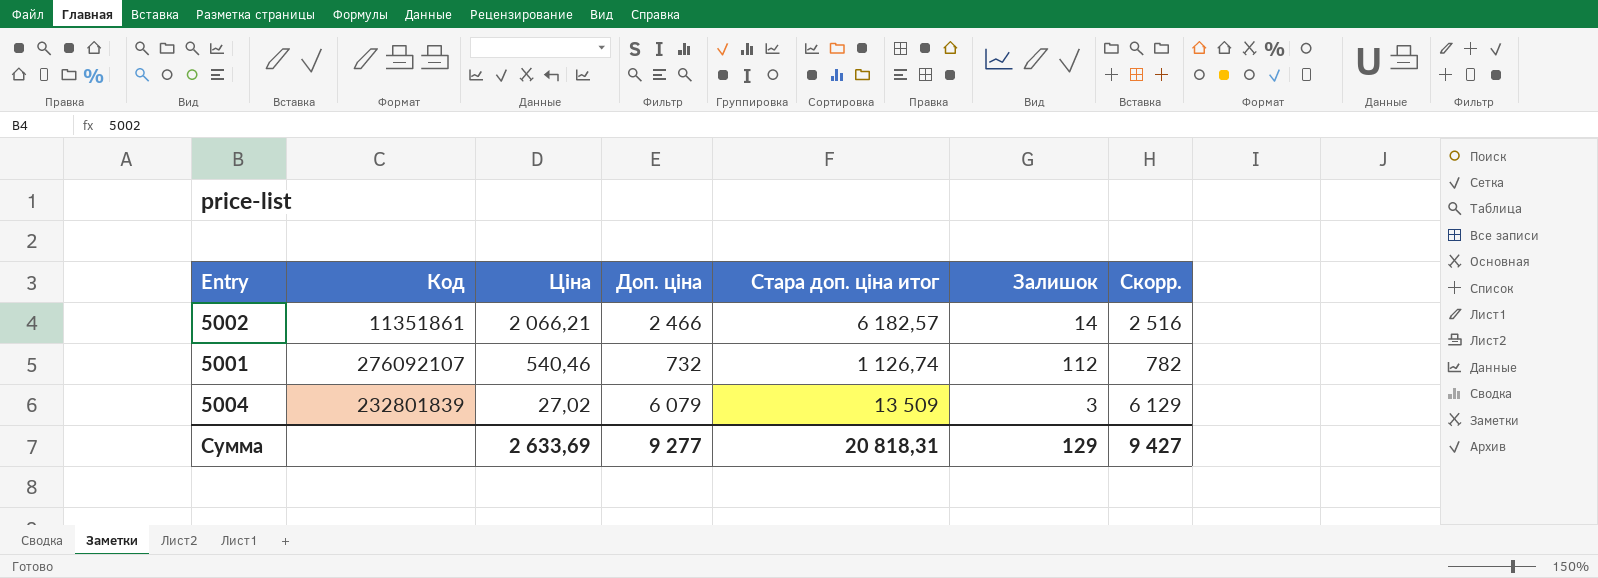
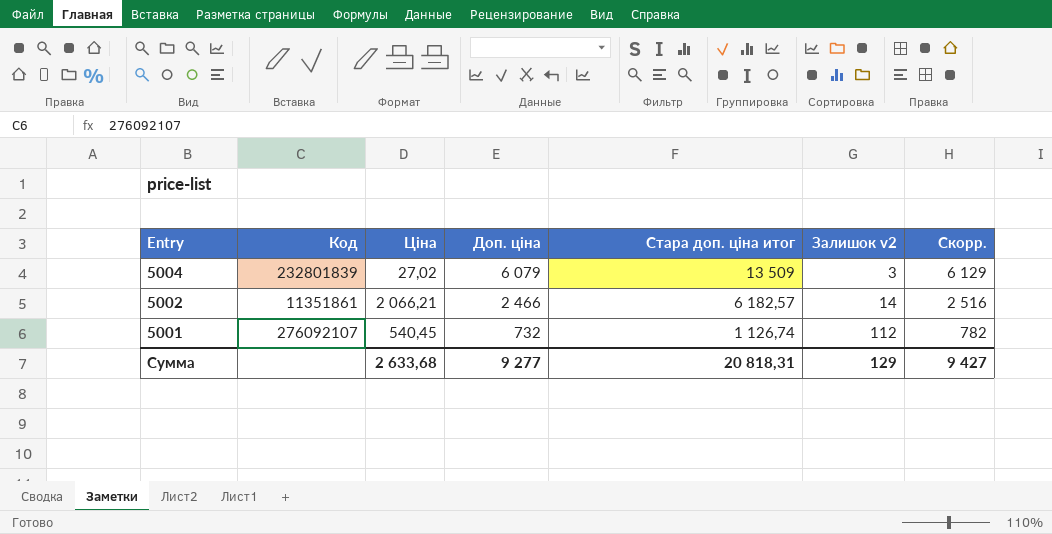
row order: Ціна descending -> Entry descending
column name: Залишок -> Залишок v2
5001 | Ціна: 540,46 -> 540,45
Сумма | Ціна: 2 633,69 -> 2 633,68

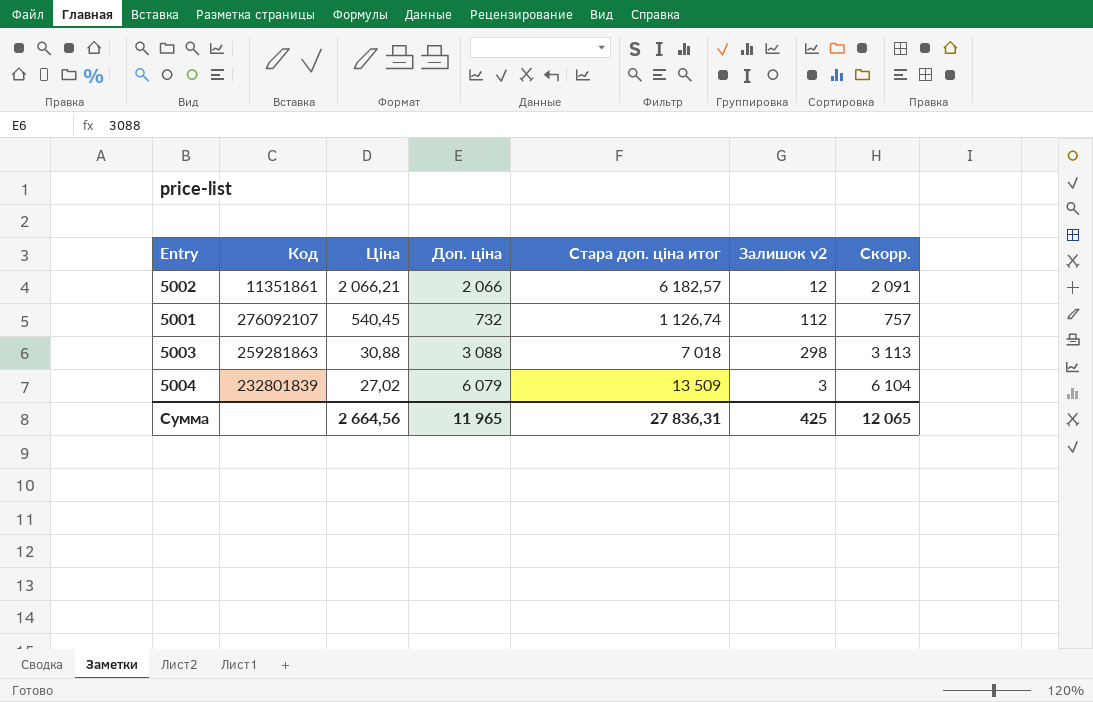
row order: Entry descending -> Ціна descending
column Скорр. | formula: [Доп. ціна] + 50 -> [Доп. ціна] + 25
5002 | Доп. ціна: 2 466 -> 2 066
5002 | Залишок v2: 14 -> 12
row 5003: none -> 259281863 | 30,88 | 3 088 | 7 018 | 298 | 3 113
Сумма | Ціна: 2 633,68 -> 2 664,56
Сумма | Доп. ціна: 9 277 -> 11 965
Сумма | Стара доп. ціна итог: 20 818,31 -> 27 836,31
Сумма | Залишок v2: 129 -> 425
Сумма | Скорр.: 9 427 -> 12 065

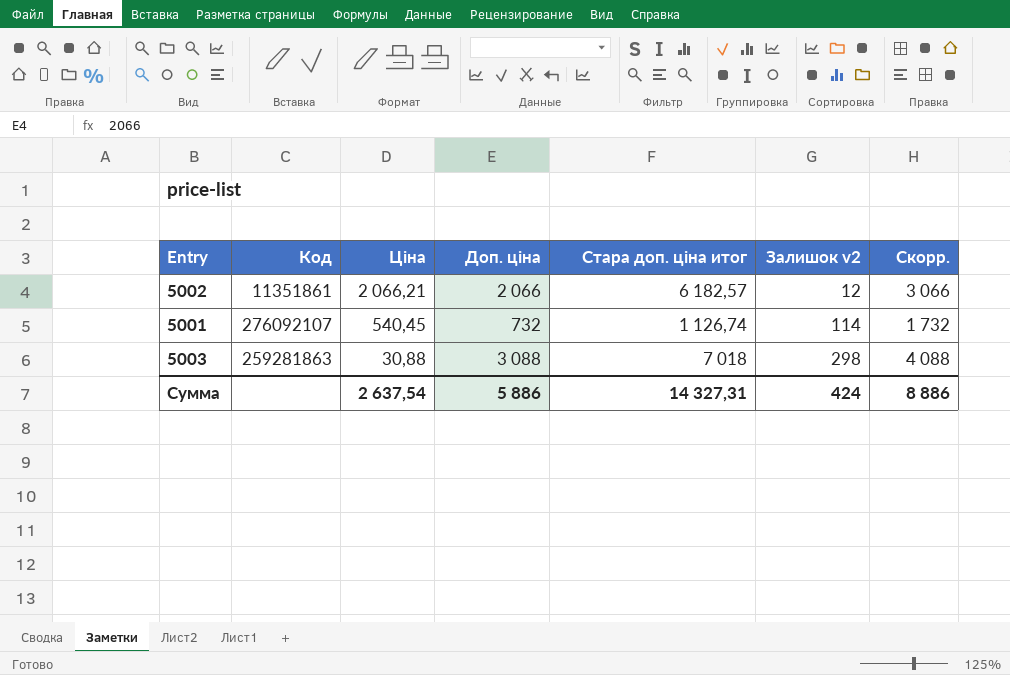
column Скорр. | formula: [Доп. ціна] + 25 -> [Доп. ціна] + 1000
row 5004: 232801839 | 27,02 | 6 079 | 13 509 | 3 | 6 104 -> none
5001 | Залишок v2: 112 -> 114
Сумма | Ціна: 2 664,56 -> 2 637,54
Сумма | Доп. ціна: 11 965 -> 5 886
Сумма | Стара доп. ціна итог: 27 836,31 -> 14 327,31
Сумма | Залишок v2: 425 -> 424
Сумма | Скорр.: 12 065 -> 8 886

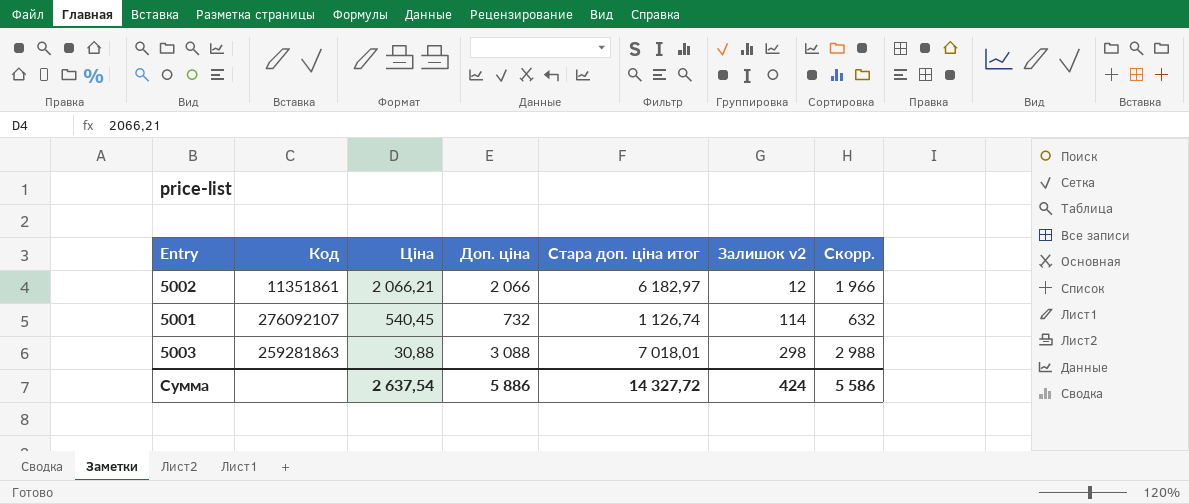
column Скорр. | formula: [Доп. ціна] + 1000 -> [Доп. ціна] - 100
5002 | Стара доп. ціна итог: 6 182,57 -> 6 182,97
5003 | Стара доп. ціна итог: 7 018 -> 7 018,01
Сумма | Стара доп. ціна итог: 14 327,31 -> 14 327,72
Сумма | Скорр.: 8 886 -> 5 586

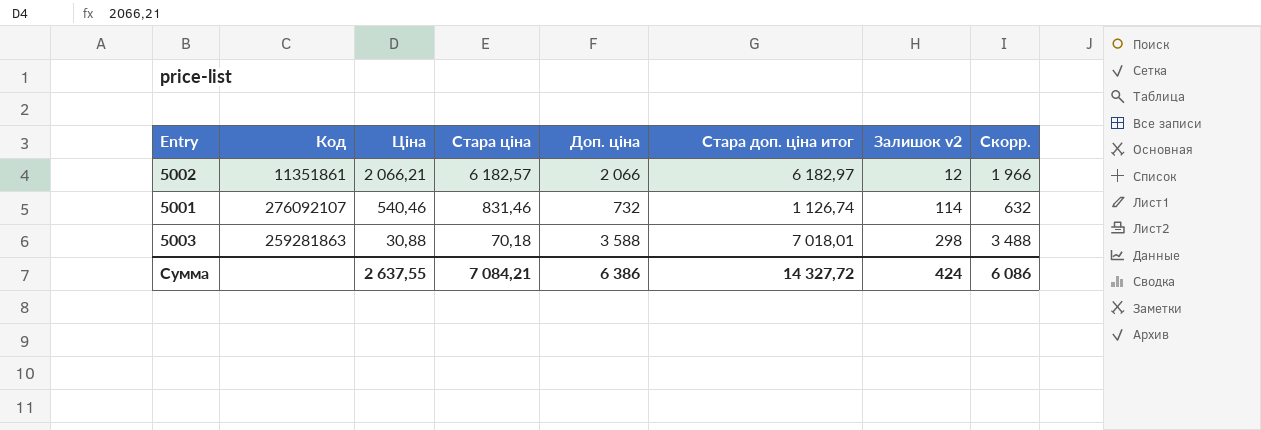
column Стара ціна | position: none -> 4
5001 | Ціна: 540,45 -> 540,46
5003 | Доп. ціна: 3 088 -> 3 588
5003 | Скорр.: 2 988 -> 3 488
Сумма | Ціна: 2 637,54 -> 2 637,55
Сумма | Доп. ціна: 5 886 -> 6 386
Сумма | Скорр.: 5 586 -> 6 086

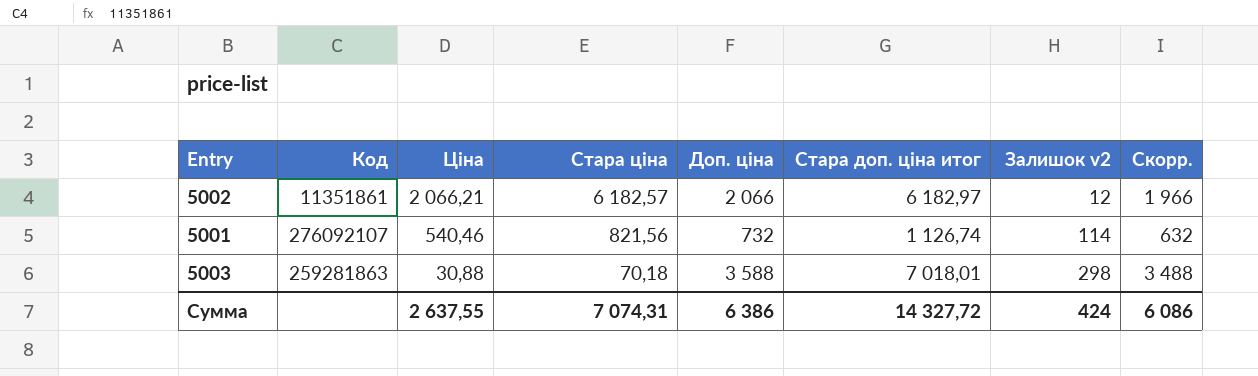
5001 | Стара ціна: 831,46 -> 821,56
Сумма | Стара ціна: 7 084,21 -> 7 074,31

